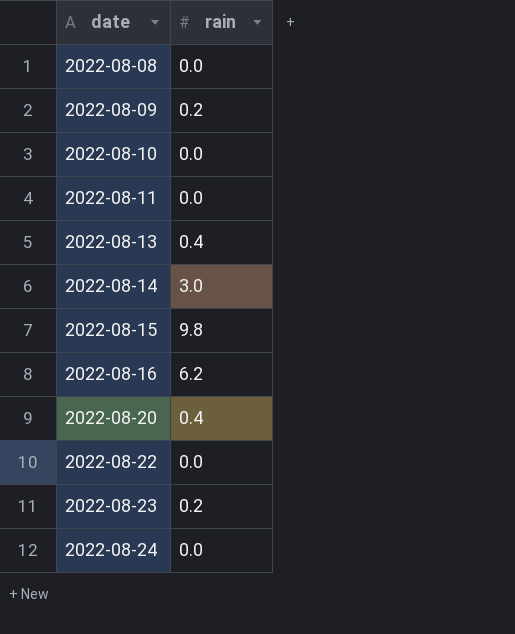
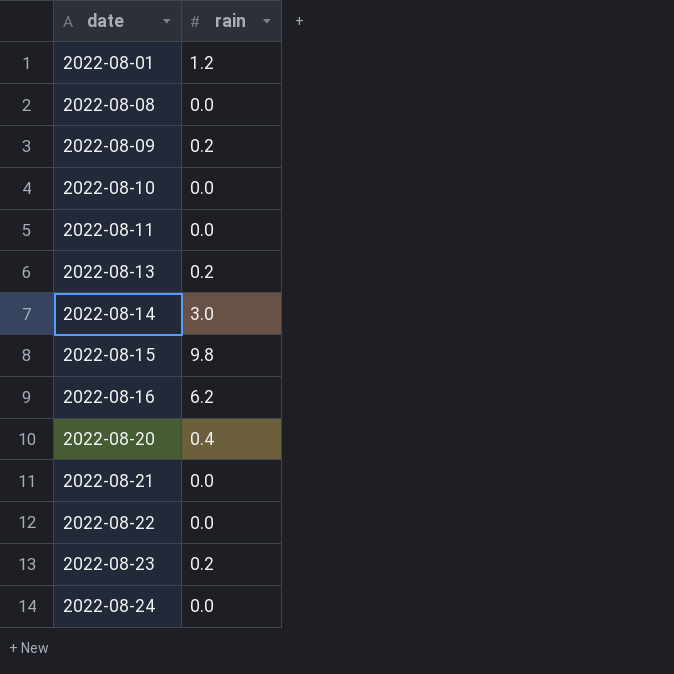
row 2022-08-01: none -> 1.2
2022-08-13 | rain: 0.4 -> 0.2
row 2022-08-21: none -> 0.0

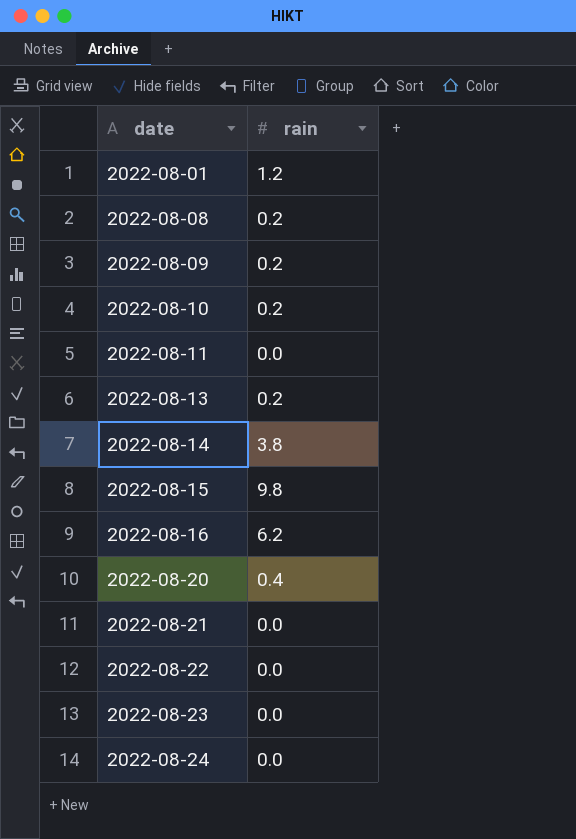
2022-08-08 | rain: 0.0 -> 0.2
2022-08-10 | rain: 0.0 -> 0.2
2022-08-14 | rain: 3.0 -> 3.8
2022-08-23 | rain: 0.2 -> 0.0

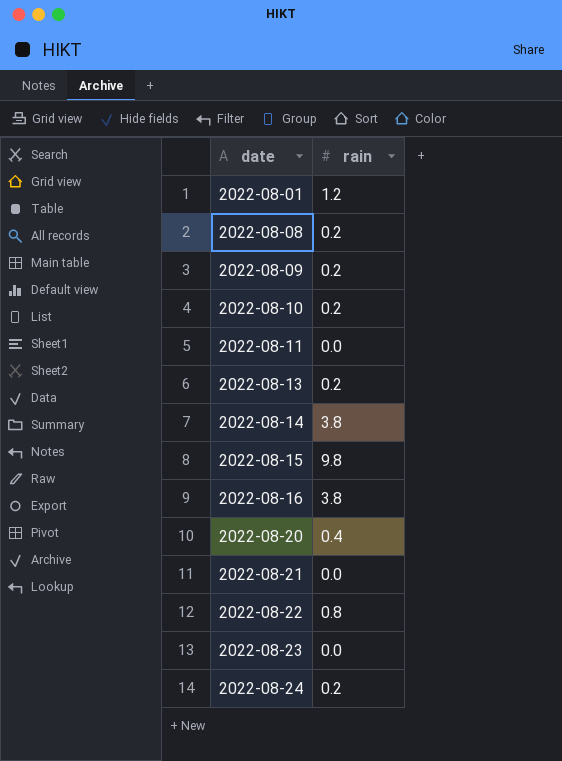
2022-08-16 | rain: 6.2 -> 3.8
2022-08-22 | rain: 0.0 -> 0.8
2022-08-24 | rain: 0.0 -> 0.2

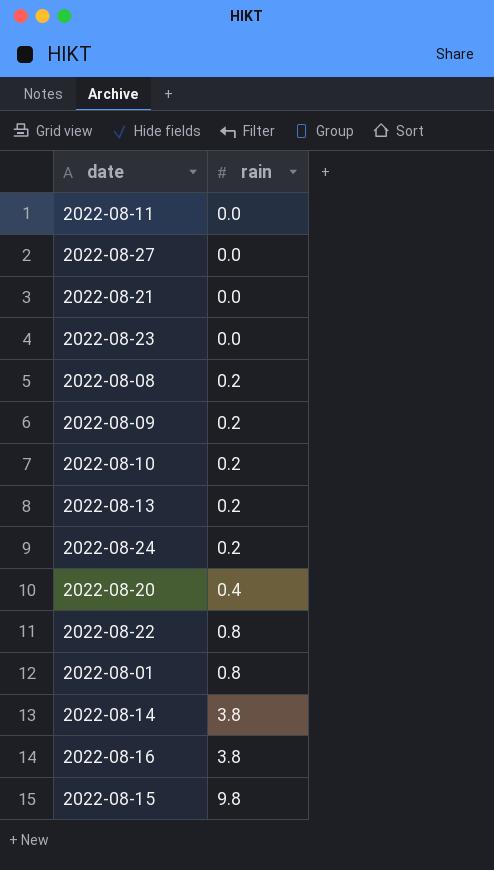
row order: date ascending -> rain ascending
row 2022-08-27: none -> 0.0
2022-08-01 | rain: 1.2 -> 0.8

